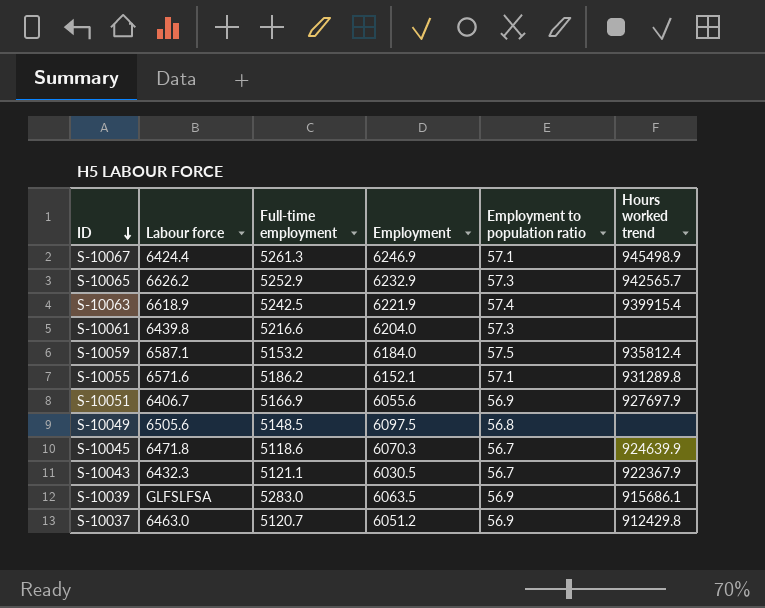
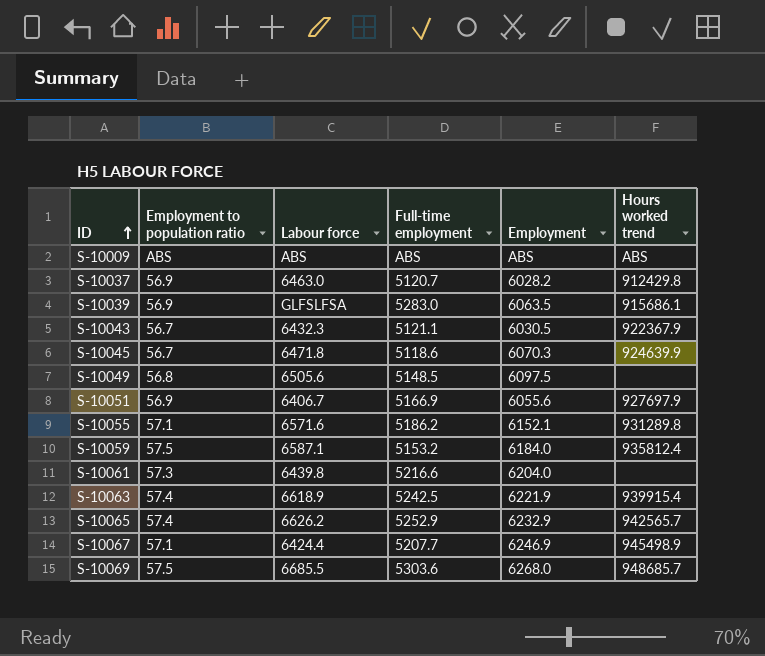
row order: ID descending -> ID ascending
column Employment to population ratio | position: 5 -> 2
row S-10009: none -> ABS | ABS | ABS | ABS | ABS
S-10037 | Employment: 6051.2 -> 6028.2
S-10065 | Employment to population ratio: 57.3 -> 57.4
S-10067 | Full-time employment: 5261.3 -> 5207.7
row S-10069: none -> 57.5 | 6685.5 | 5303.6 | 6268.0 | 948685.7

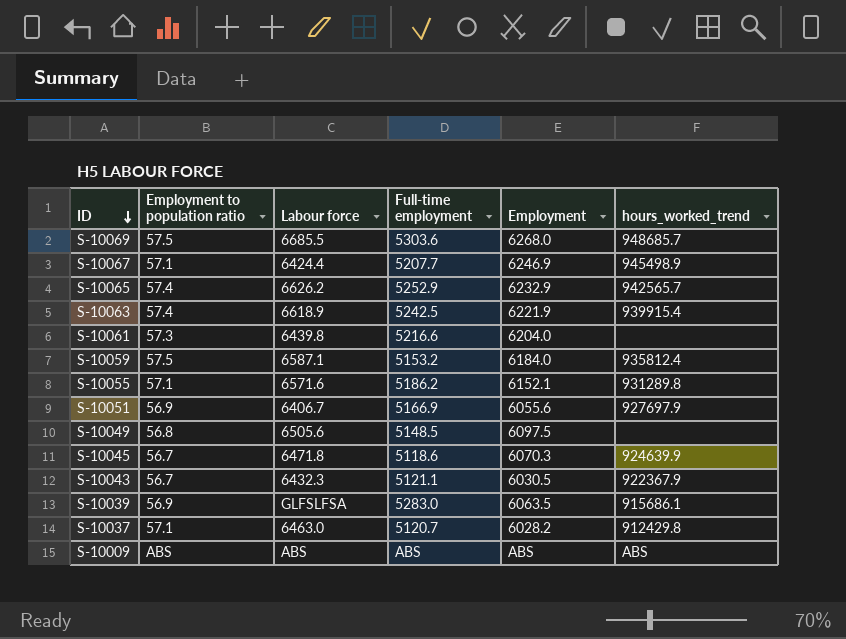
row order: ID ascending -> ID descending
column name: Hours worked trend -> hours_worked_trend
S-10037 | Employment to population ratio: 56.9 -> 57.1

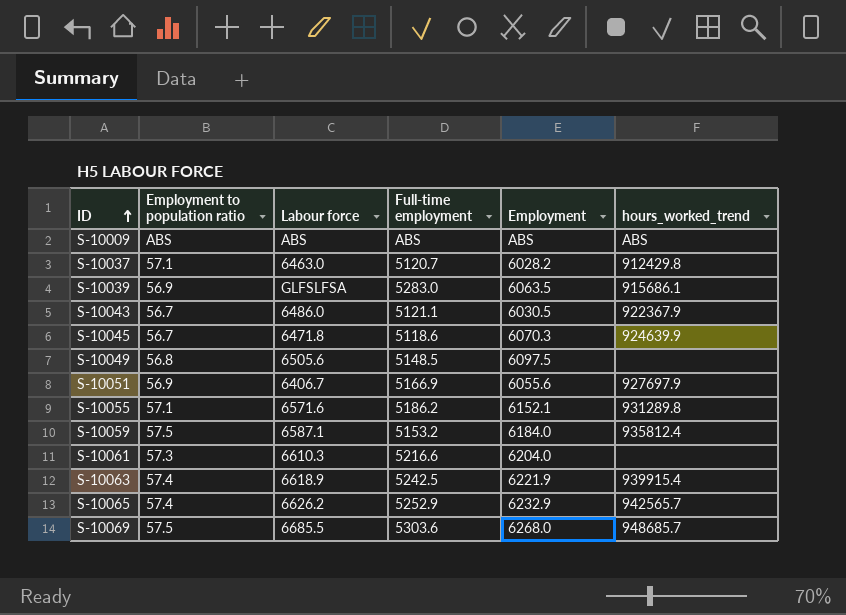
row order: ID descending -> ID ascending
row S-10067: 57.1 | 6424.4 | 5207.7 | 6246.9 | 945498.9 -> none
S-10043 | Labour force: 6432.3 -> 6486.0
S-10061 | Labour force: 6439.8 -> 6610.3

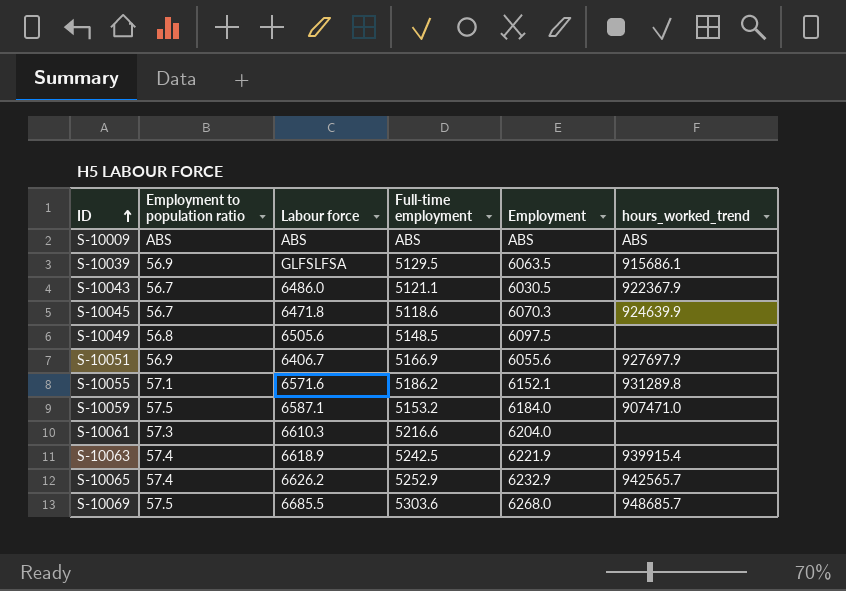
row S-10037: 57.1 | 6463.0 | 5120.7 | 6028.2 | 912429.8 -> none
S-10039 | Full-time employment: 5283.0 -> 5129.5
S-10059 | hours_worked_trend: 935812.4 -> 907471.0

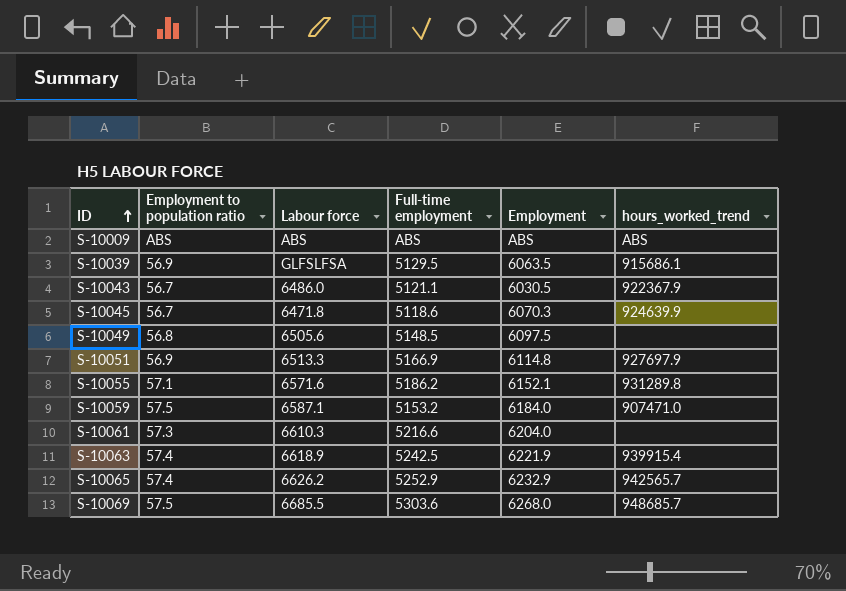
S-10051 | Labour force: 6406.7 -> 6513.3
S-10051 | Employment: 6055.6 -> 6114.8

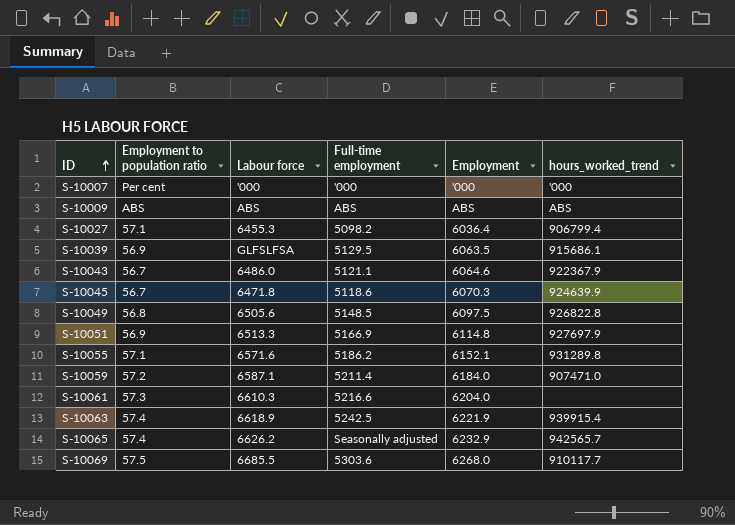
row S-10007: none -> Per cent | '000 | '000 | '000 | '000
row S-10027: none -> 57.1 | 6455.3 | 5098.2 | 6036.4 | 906799.4
S-10043 | Employment: 6030.5 -> 6064.6
S-10049 | hours_worked_trend: none -> 926822.8
S-10059 | Employment to population ratio: 57.5 -> 57.2
S-10059 | Full-time employment: 5153.2 -> 5211.4
S-10065 | Full-time employment: 5252.9 -> Seasonally adjusted
S-10069 | hours_worked_trend: 948685.7 -> 910117.7

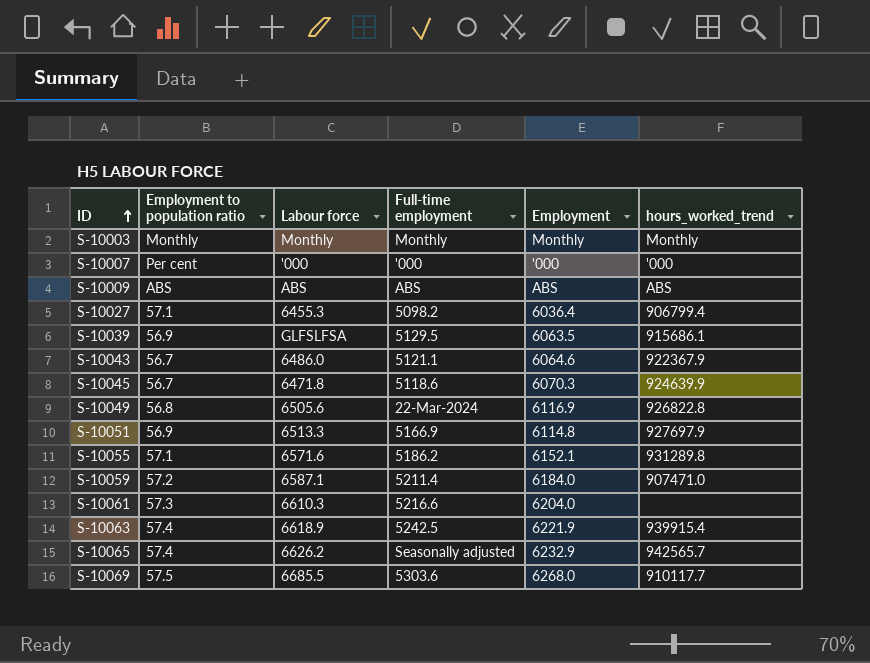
row S-10003: none -> Monthly | Monthly | Monthly | Monthly | Monthly
S-10049 | Full-time employment: 5148.5 -> 22-Mar-2024
S-10049 | Employment: 6097.5 -> 6116.9

